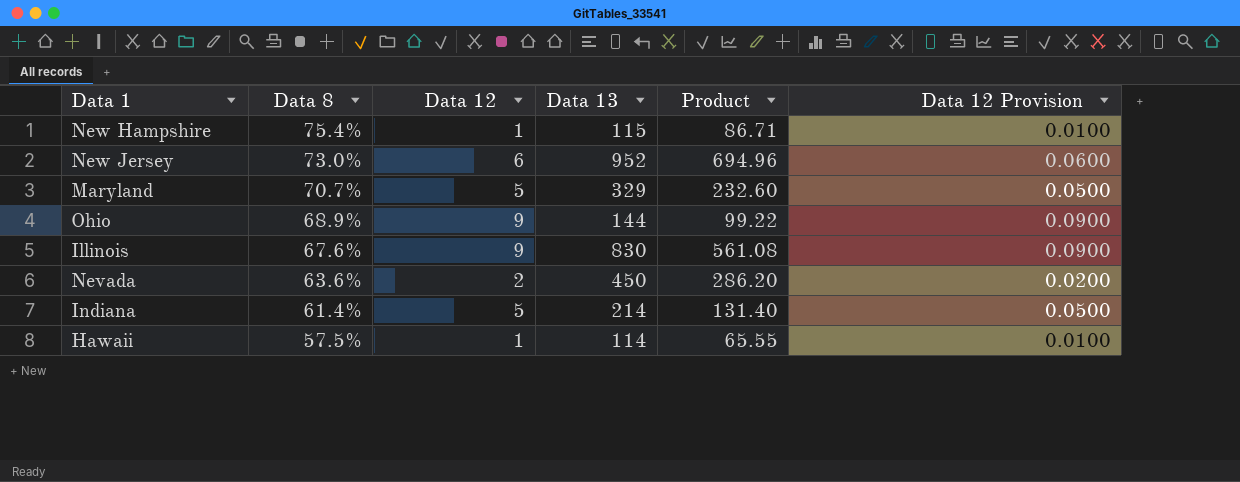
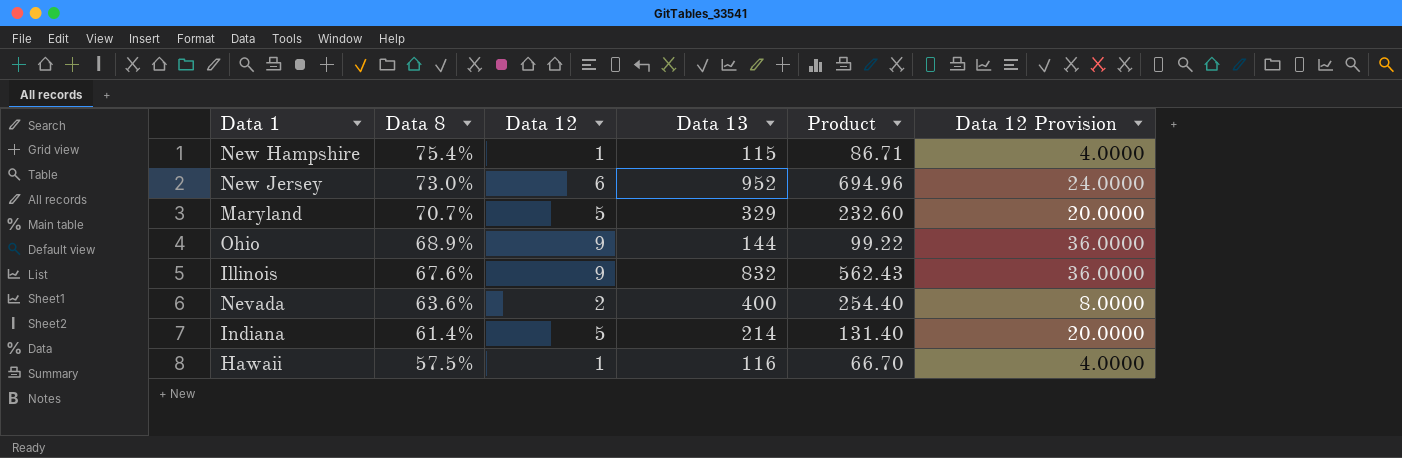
column Data 12 Provision | formula: [Data 12] * 0.01 -> [Data 12] * 4
Illinois | Data 13: 830 -> 832
Illinois | Product: 561.08 -> 562.43
Nevada | Data 13: 450 -> 400
Nevada | Product: 286.20 -> 254.40
Hawaii | Data 13: 114 -> 116
Hawaii | Product: 65.55 -> 66.70

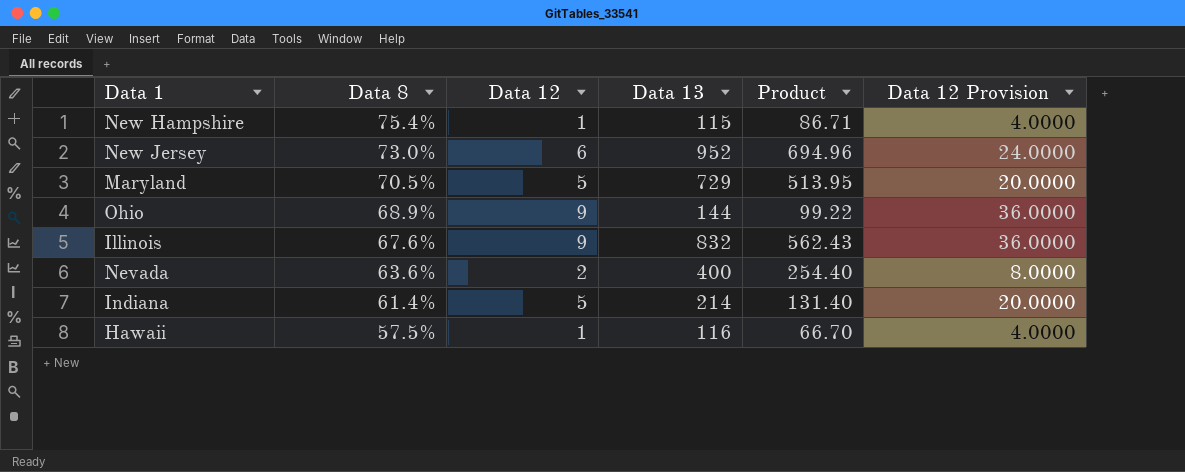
Maryland | Data 8: 70.7% -> 70.5%
Maryland | Data 13: 329 -> 729
Maryland | Product: 232.60 -> 513.95

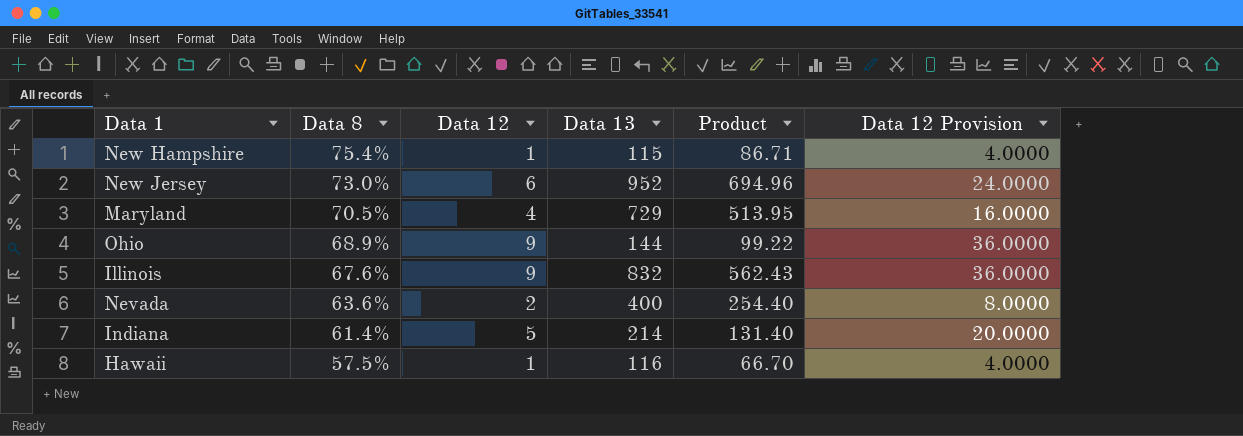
Maryland | Data 12: 5 -> 4
Maryland | Data 12 Provision: 20.0000 -> 16.0000

